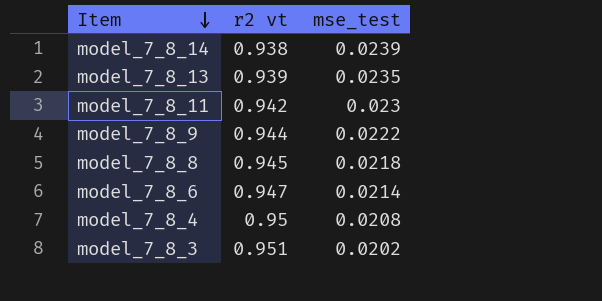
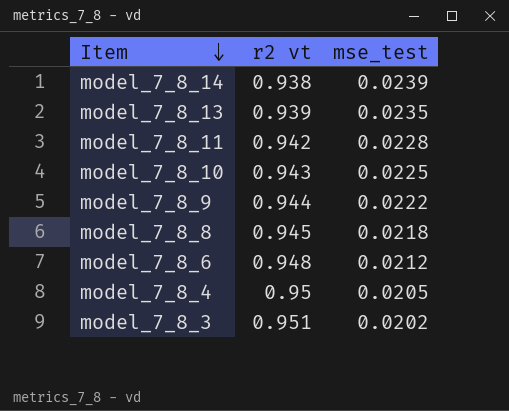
model_7_8_11 | mse_test: 0.023 -> 0.0228
row model_7_8_10: none -> 0.943 | 0.0225
model_7_8_6 | r2 vt: 0.947 -> 0.948
model_7_8_6 | mse_test: 0.0214 -> 0.0212
model_7_8_4 | mse_test: 0.0208 -> 0.0205

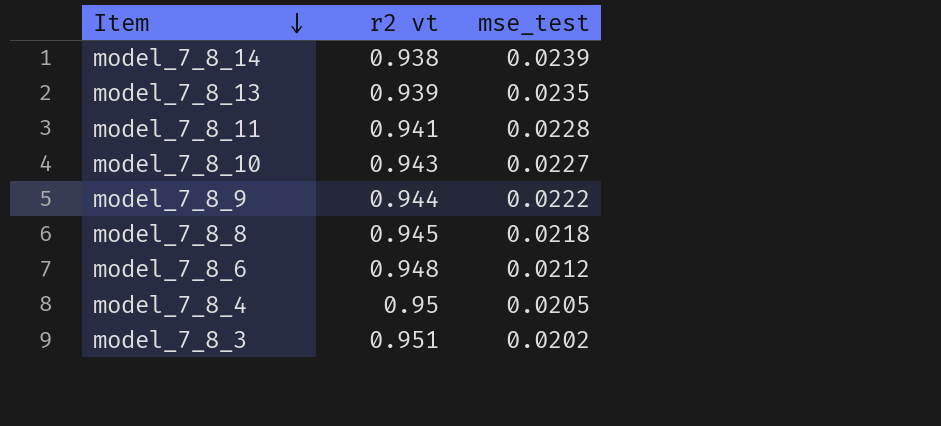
model_7_8_11 | r2 vt: 0.942 -> 0.941
model_7_8_10 | mse_test: 0.0225 -> 0.0227

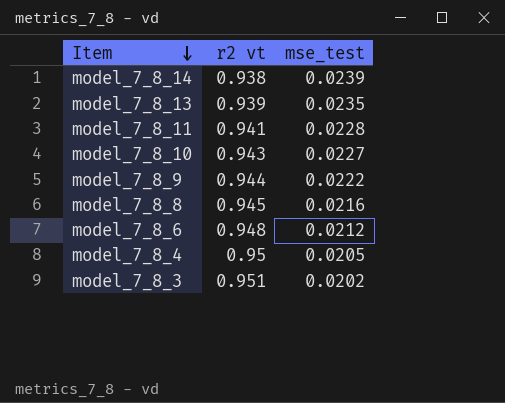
model_7_8_8 | mse_test: 0.0218 -> 0.0216

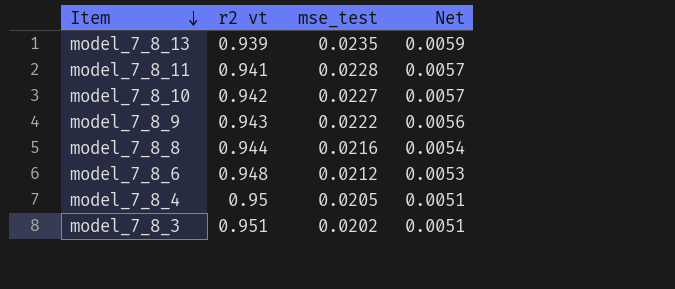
column Net | formula: none -> [mse_test] * 0.25
row model_7_8_14: 0.938 | 0.0239 -> none
model_7_8_10 | r2 vt: 0.943 -> 0.942
model_7_8_9 | r2 vt: 0.944 -> 0.943
model_7_8_8 | r2 vt: 0.945 -> 0.944

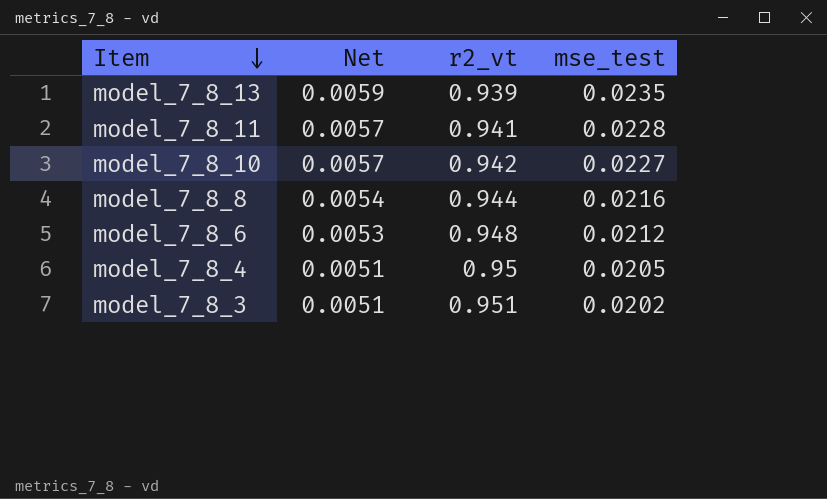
column Net | position: 4 -> 2
column name: r2 vt -> r2_vt
row model_7_8_9: 0.943 | 0.0222 | 0.0056 -> none

